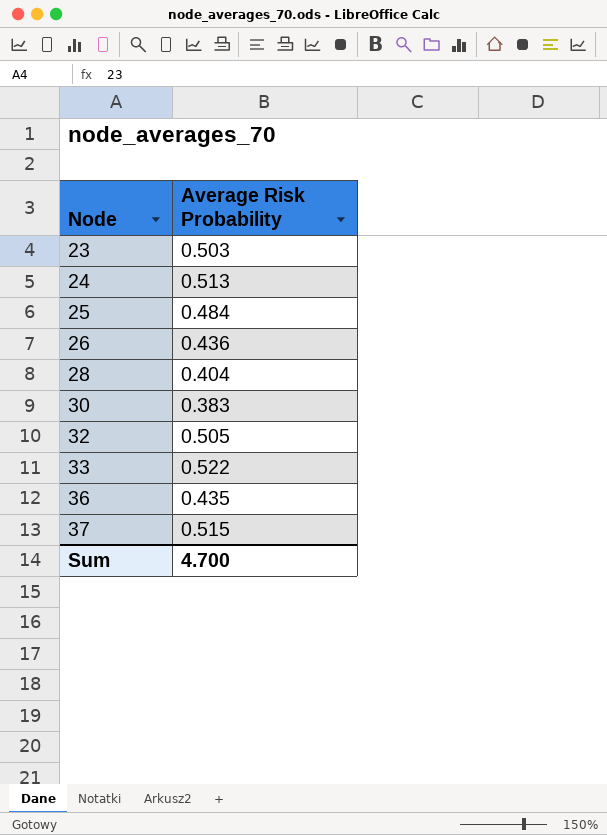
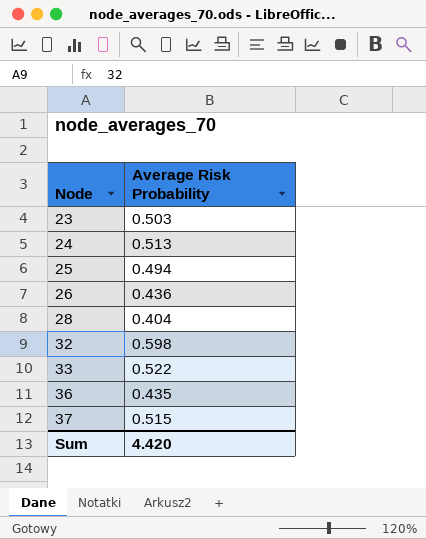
row 30: 0.383 -> none
25 | Average Risk Probability: 0.484 -> 0.494
32 | Average Risk Probability: 0.505 -> 0.598
Sum | Average Risk Probability: 4.700 -> 4.420

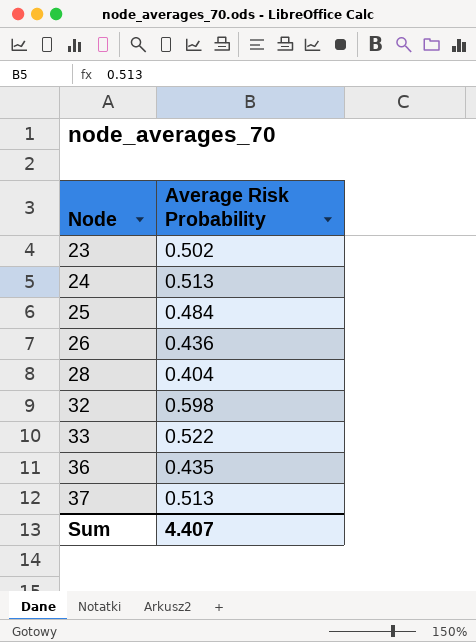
23 | Average Risk Probability: 0.503 -> 0.502
25 | Average Risk Probability: 0.494 -> 0.484
37 | Average Risk Probability: 0.515 -> 0.513
Sum | Average Risk Probability: 4.420 -> 4.407

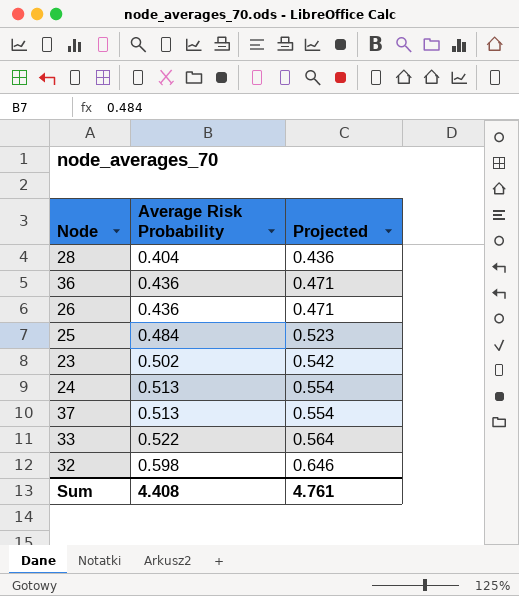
row order: Node ascending -> Average Risk Probability ascending
column Projected | formula: none -> [Average Risk Probability] * 1.08
36 | Average Risk Probability: 0.435 -> 0.436
Sum | Average Risk Probability: 4.407 -> 4.408

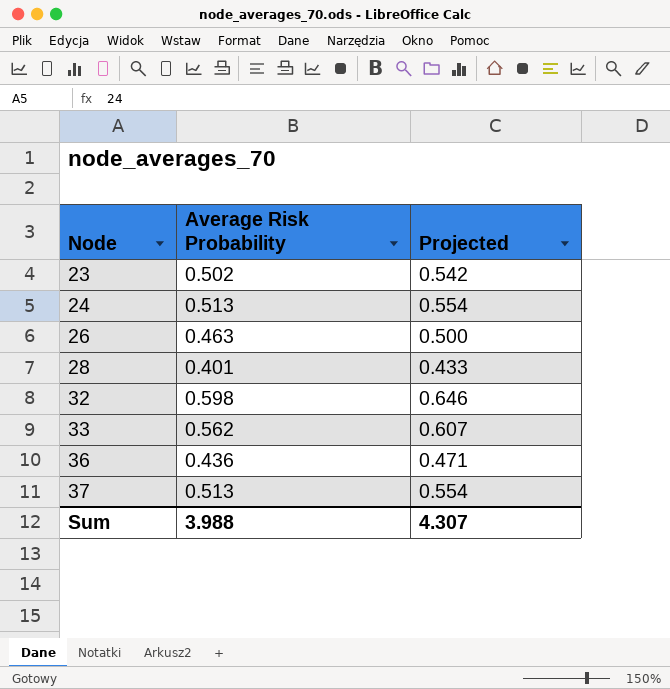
row order: Average Risk Probability ascending -> Node ascending
row 25: 0.484 | 0.523 -> none
26 | Average Risk Probability: 0.436 -> 0.463
26 | Projected: 0.471 -> 0.500
28 | Average Risk Probability: 0.404 -> 0.401
28 | Projected: 0.436 -> 0.433
33 | Average Risk Probability: 0.522 -> 0.562
33 | Projected: 0.564 -> 0.607
Sum | Average Risk Probability: 4.408 -> 3.988
Sum | Projected: 4.761 -> 4.307

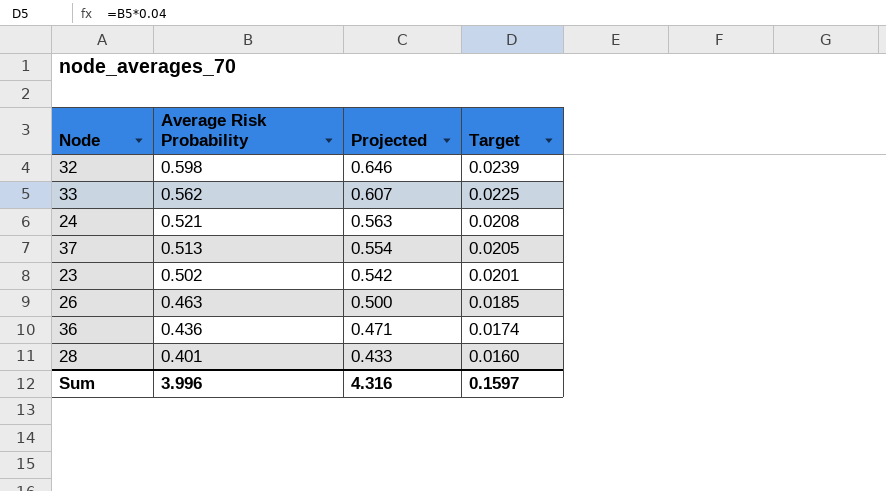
row order: Node ascending -> Average Risk Probability descending
column Target | formula: none -> [Average Risk Probability] * 0.04
24 | Average Risk Probability: 0.513 -> 0.521
24 | Projected: 0.554 -> 0.563
Sum | Average Risk Probability: 3.988 -> 3.996
Sum | Projected: 4.307 -> 4.316

